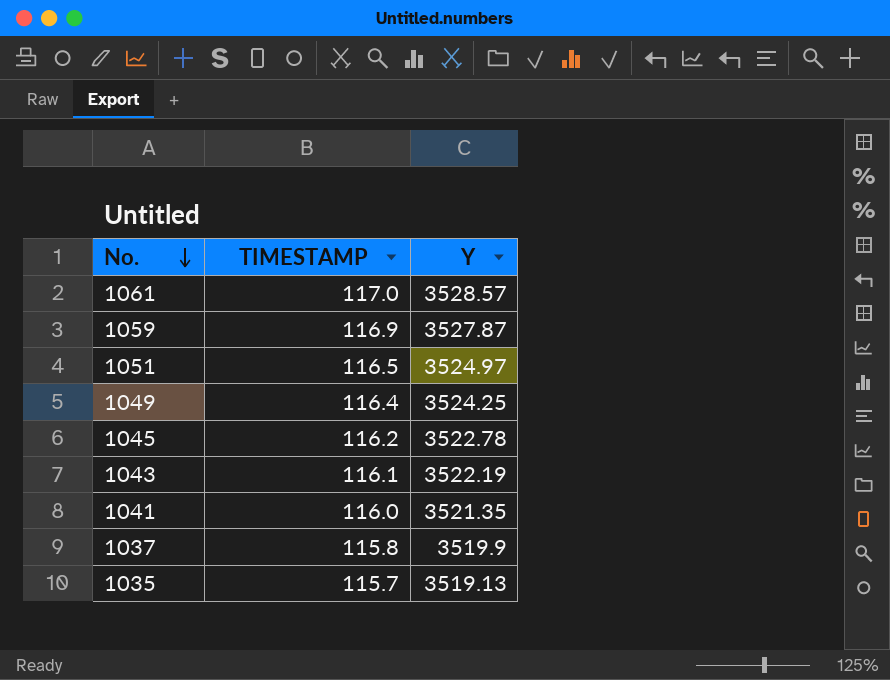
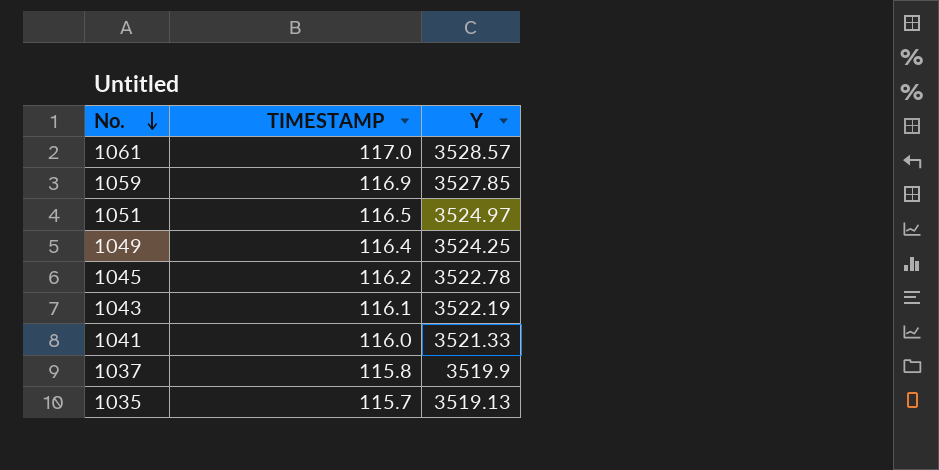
1059 | Y: 3527.87 -> 3527.85
1041 | Y: 3521.35 -> 3521.33

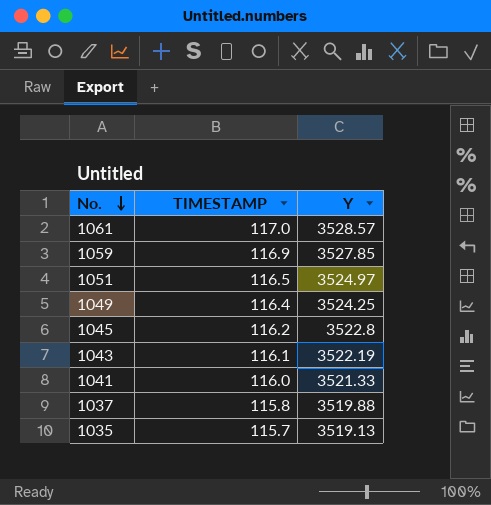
1045 | Y: 3522.78 -> 3522.8
1037 | Y: 3519.9 -> 3519.88

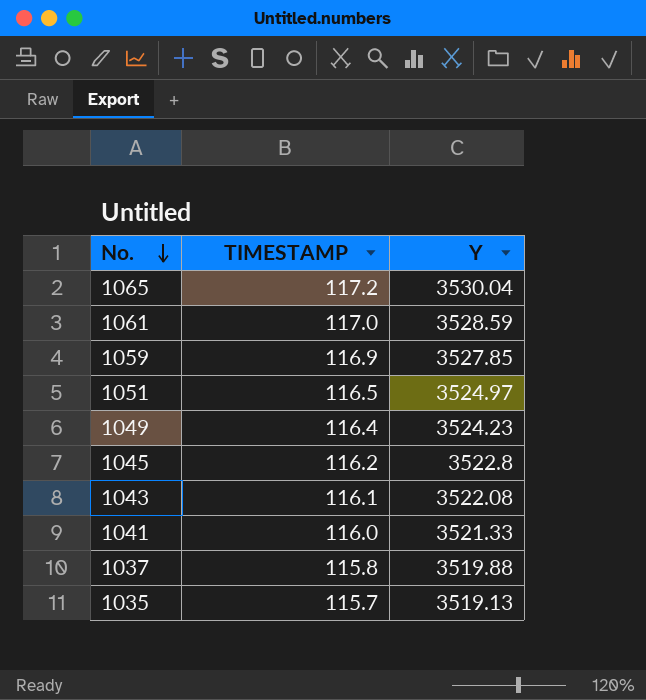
row 1065: none -> 117.2 | 3530.04
1061 | Y: 3528.57 -> 3528.59
1049 | Y: 3524.25 -> 3524.23
1043 | Y: 3522.19 -> 3522.08

